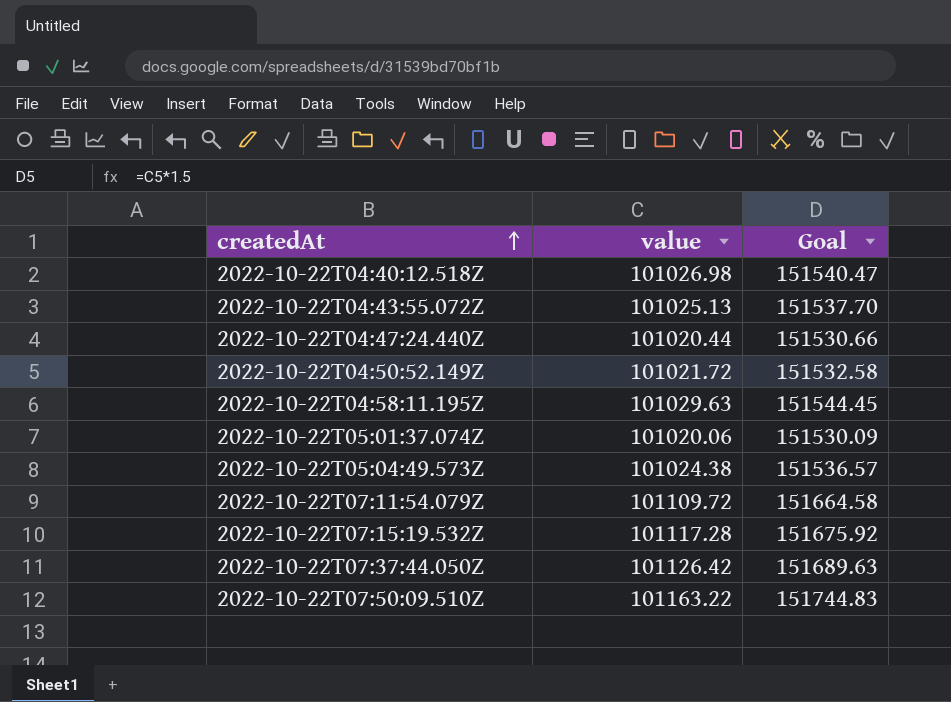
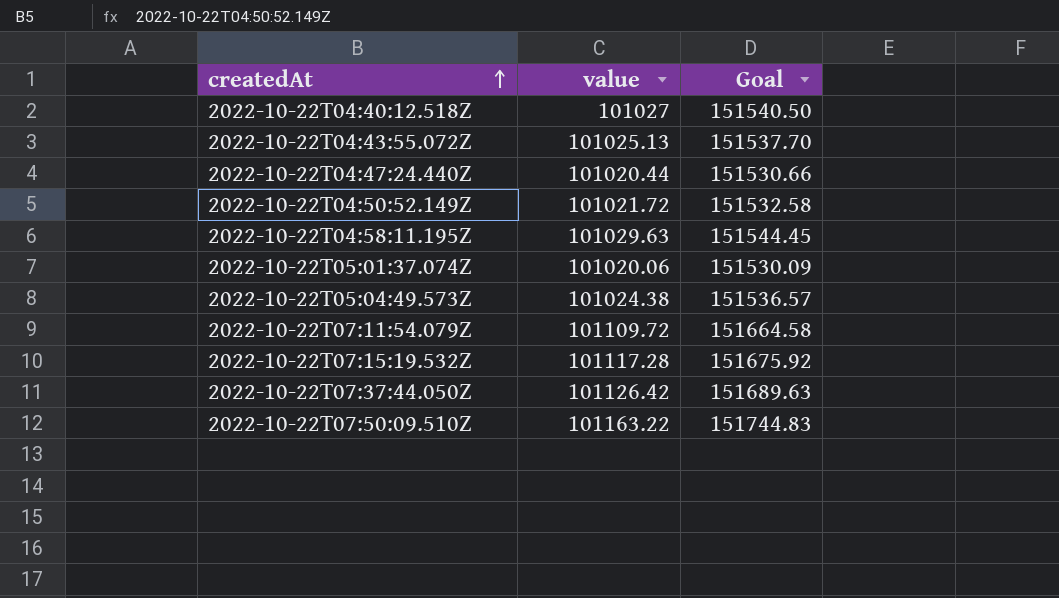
2022-10-22T04:40:12.518Z | value: 101026.98 -> 101027
2022-10-22T04:40:12.518Z | Goal: 151540.47 -> 151540.50

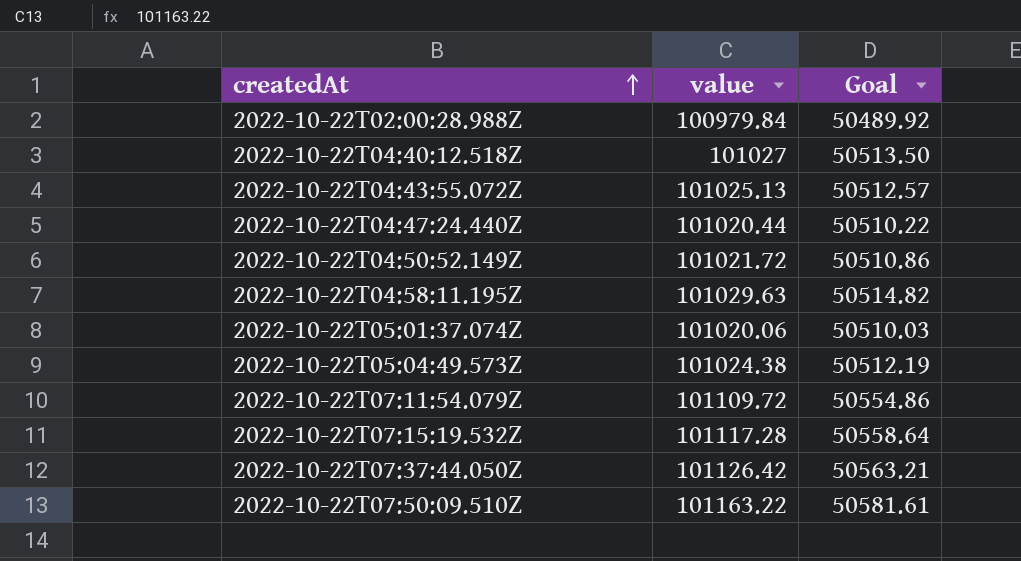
column Goal | formula: [value] * 1.5 -> [value] * 0.5
row 2022-10-22T02:00:28.988Z: none -> 100979.84 | 50489.92

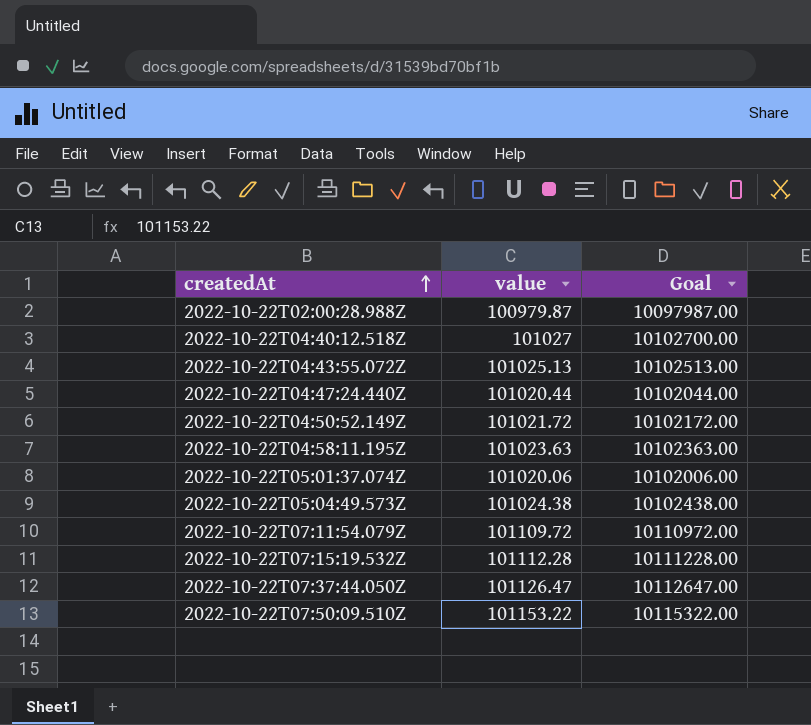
column Goal | formula: [value] * 0.5 -> [value] * 100
2022-10-22T02:00:28.988Z | value: 100979.84 -> 100979.87
2022-10-22T04:58:11.195Z | value: 101029.63 -> 101023.63
2022-10-22T07:15:19.532Z | value: 101117.28 -> 101112.28
2022-10-22T07:37:44.050Z | value: 101126.42 -> 101126.47
2022-10-22T07:50:09.510Z | value: 101163.22 -> 101153.22

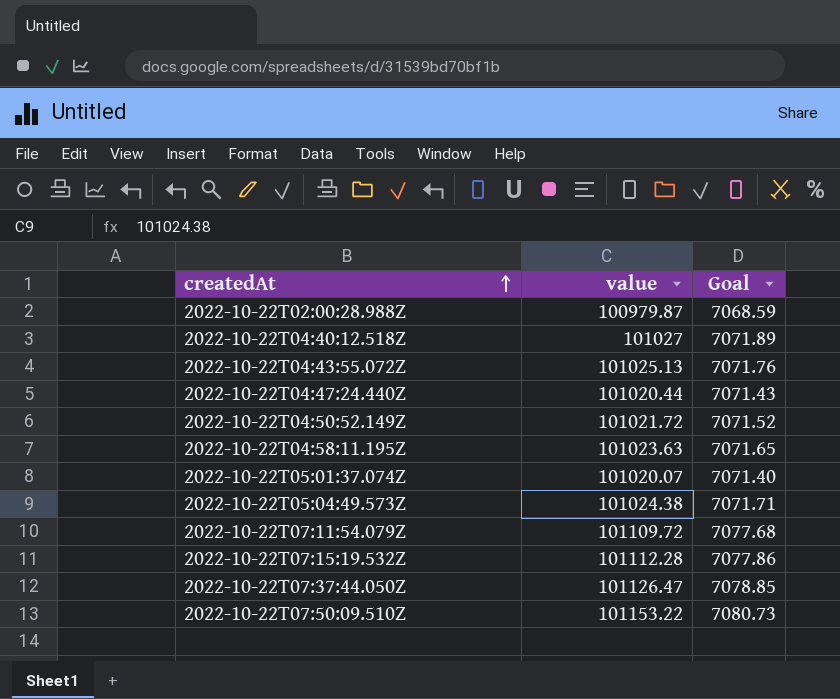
column Goal | formula: [value] * 100 -> [value] * 0.07
2022-10-22T05:01:37.074Z | value: 101020.06 -> 101020.07

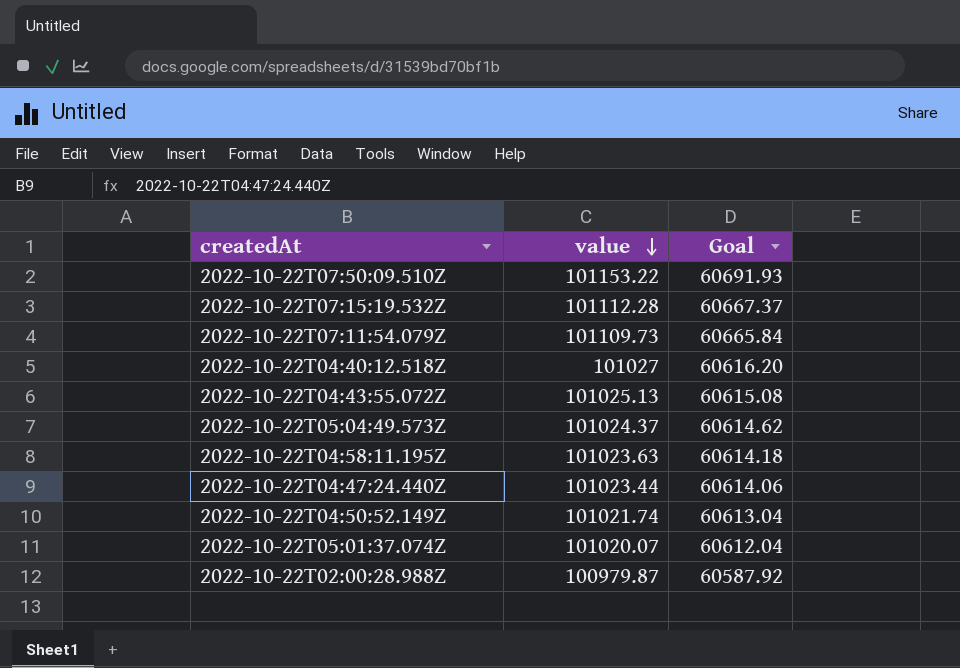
row order: createdAt ascending -> value descending
column Goal | formula: [value] * 0.07 -> [value] * 0.6
row 2022-10-22T07:37:44.050Z: 101126.47 | 7078.85 -> none
2022-10-22T07:11:54.079Z | value: 101109.72 -> 101109.73
2022-10-22T05:04:49.573Z | value: 101024.38 -> 101024.37
2022-10-22T04:47:24.440Z | value: 101020.44 -> 101023.44
2022-10-22T04:50:52.149Z | value: 101021.72 -> 101021.74

